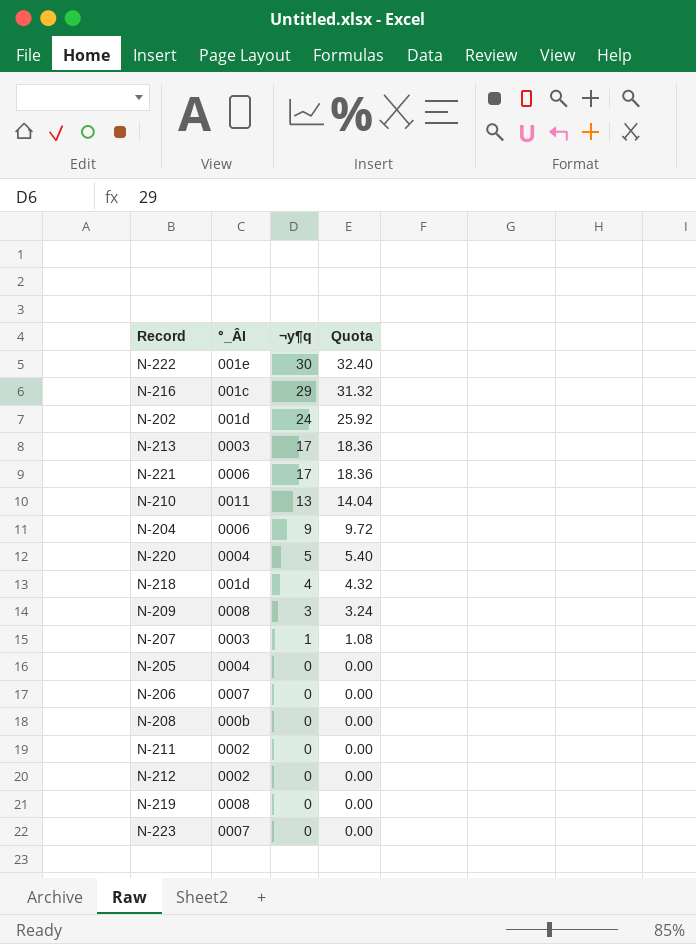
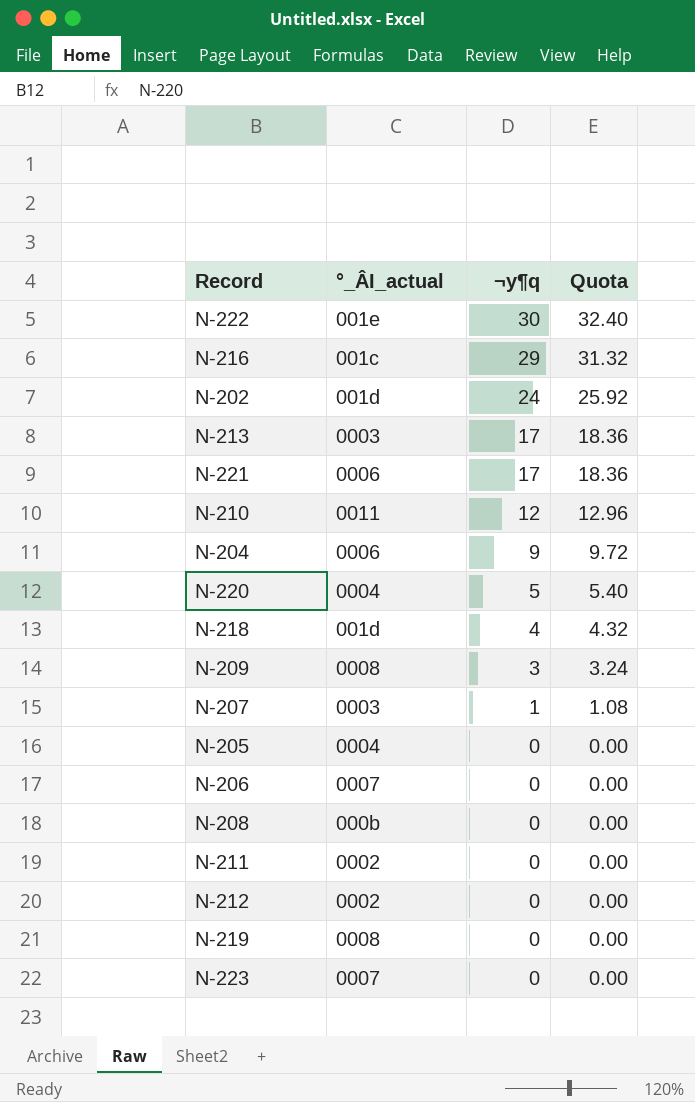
column name: °_ÂI -> °_ÂI_actual
N-210 | ¬y¶q: 13 -> 12
N-210 | Quota: 14.04 -> 12.96

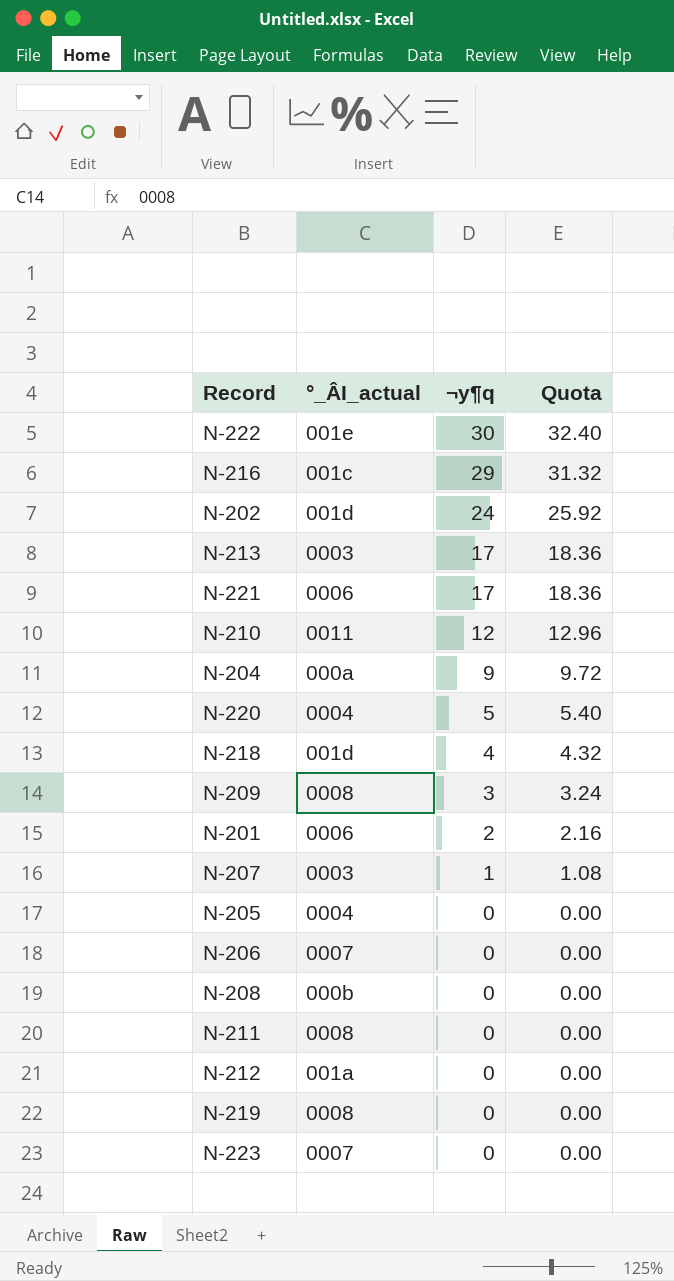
N-204 | °_ÂI_actual: 0006 -> 000a
row N-201: none -> 0006 | 2 | 2.16
N-211 | °_ÂI_actual: 0002 -> 0008
N-212 | °_ÂI_actual: 0002 -> 001a

